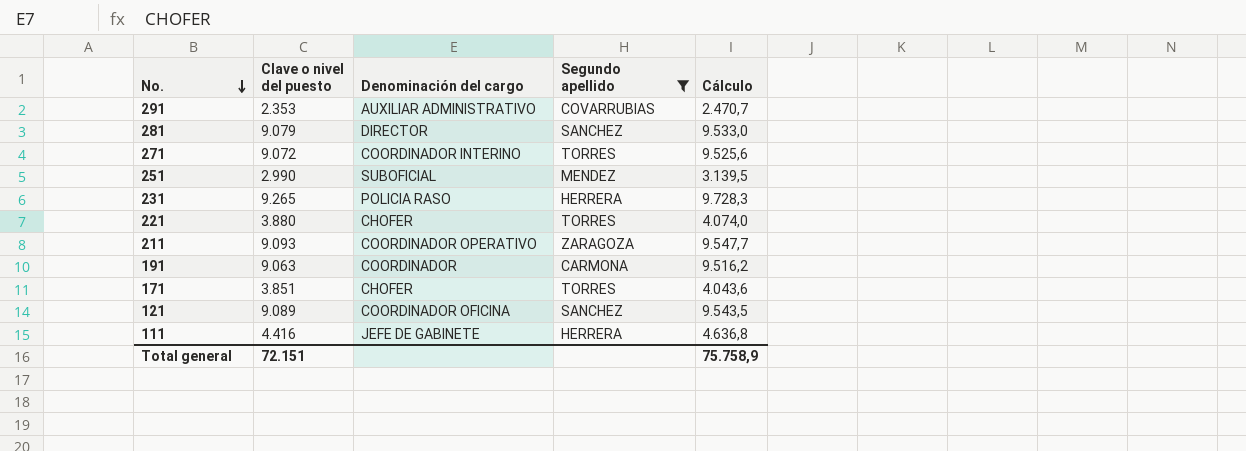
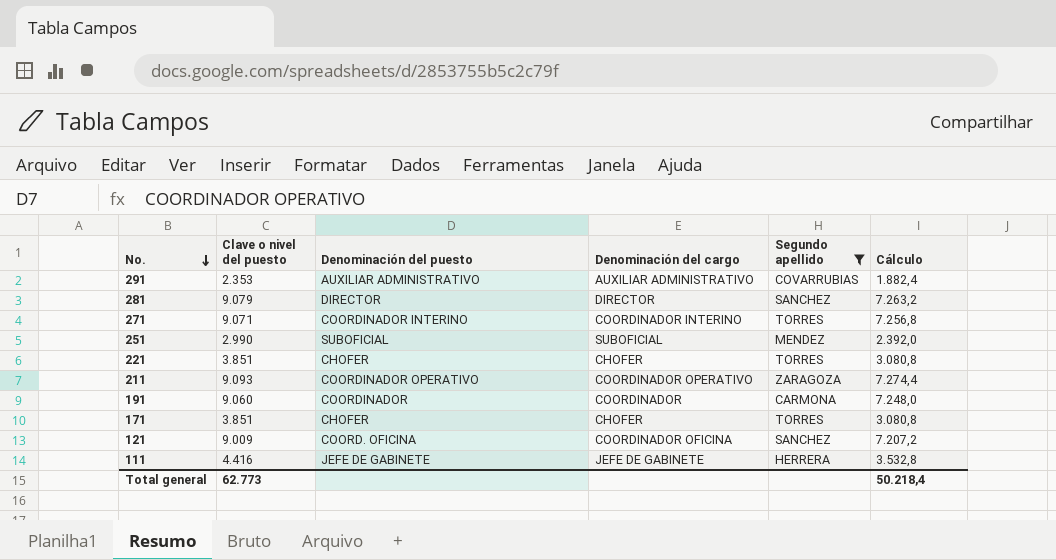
column Denominación del puesto | position: none -> 3
column Cálculo | formula: [Clave o nivel del puesto] * 1,05 -> [Clave o nivel del puesto] * 0,8
row 231: 9.265 | POLICIA RASO | HERRERA | 9.728,3 -> none
271 | Clave o nivel del puesto: 9.072 -> 9.071
221 | Clave o nivel del puesto: 3.880 -> 3.851
191 | Clave o nivel del puesto: 9.063 -> 9.060
121 | Clave o nivel del puesto: 9.089 -> 9.009
Total general | Clave o nivel del puesto: 72.151 -> 62.773
Total general | Cálculo: 75.758,9 -> 50.218,4

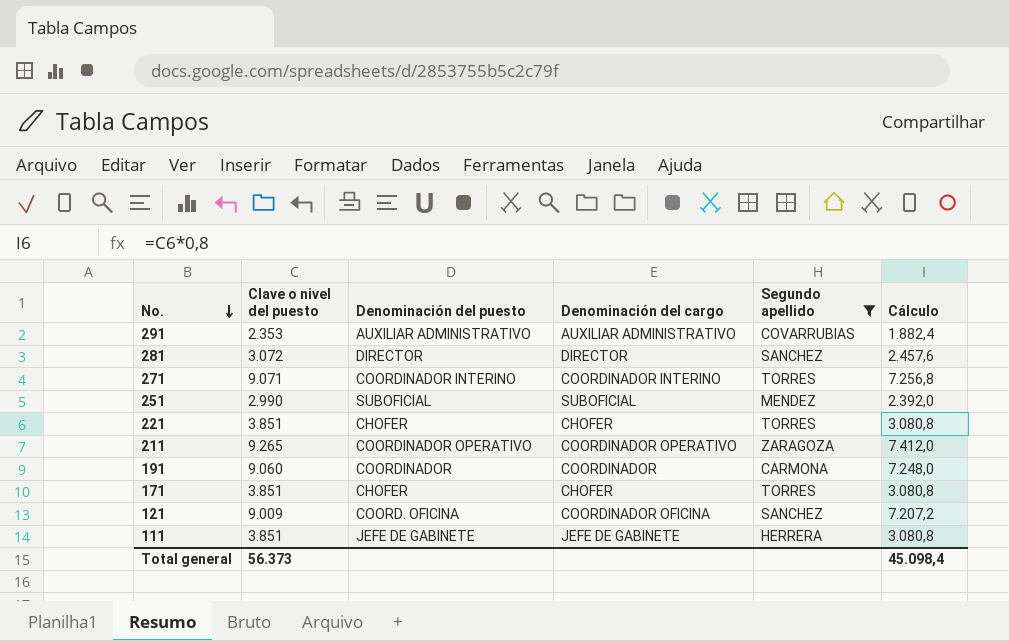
281 | Clave o nivel del puesto: 9.079 -> 3.072
281 | Cálculo: 7.263,2 -> 2.457,6
211 | Clave o nivel del puesto: 9.093 -> 9.265
211 | Cálculo: 7.274,4 -> 7.412,0
111 | Clave o nivel del puesto: 4.416 -> 3.851
111 | Cálculo: 3.532,8 -> 3.080,8
Total general | Clave o nivel del puesto: 62.773 -> 56.373
Total general | Cálculo: 50.218,4 -> 45.098,4

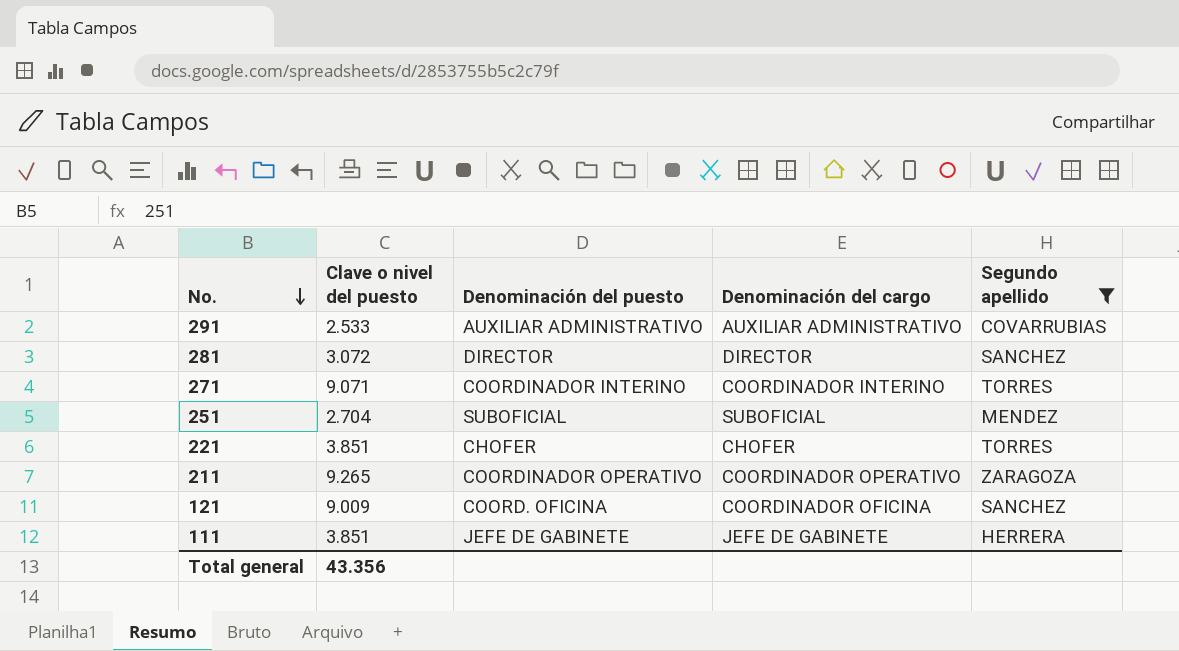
column Cálculo | formula: [Clave o nivel del puesto] * 0,8 -> none
row 191: 9.060 | COORDINADOR | COORDINADOR | CARMONA | 7.248,0 -> none
row 171: 3.851 | CHOFER | CHOFER | TORRES | 3.080,8 -> none
291 | Clave o nivel del puesto: 2.353 -> 2.533
251 | Clave o nivel del puesto: 2.990 -> 2.704
Total general | Clave o nivel del puesto: 56.373 -> 43.356

